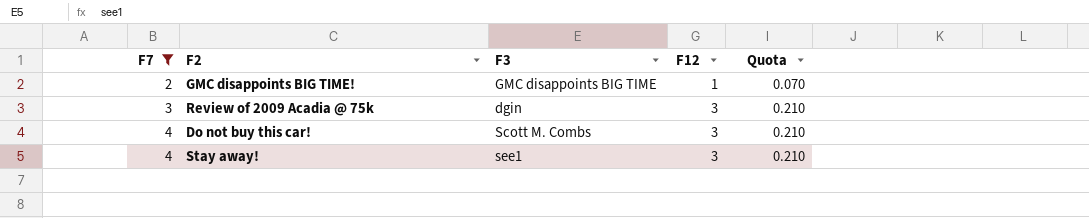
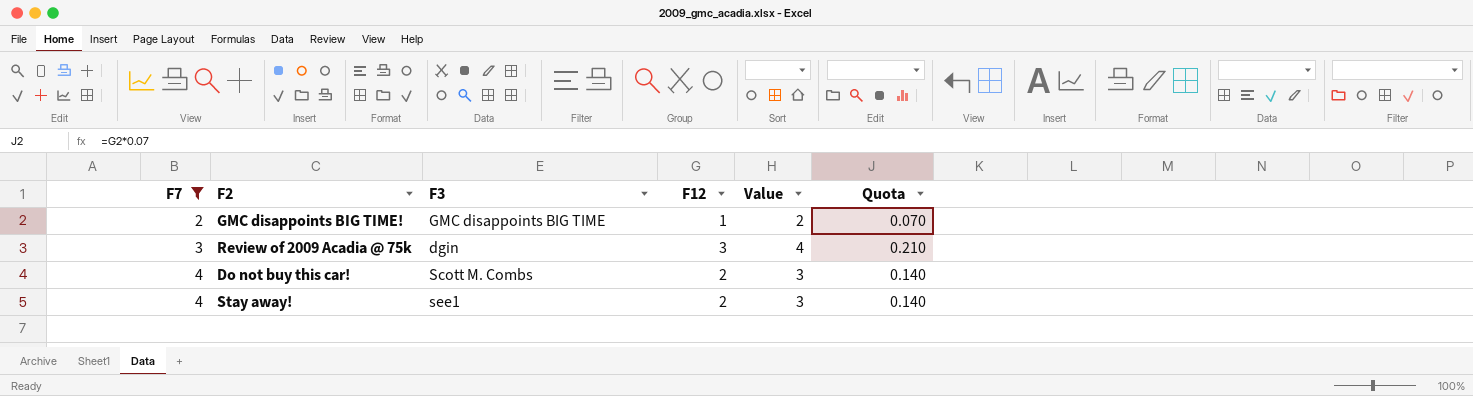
column Value | formula: none -> [F12] + 1
Do not buy this car! | F12: 3 -> 2
Do not buy this car! | Quota: 0.210 -> 0.140
Stay away! | F12: 3 -> 2
Stay away! | Quota: 0.210 -> 0.140

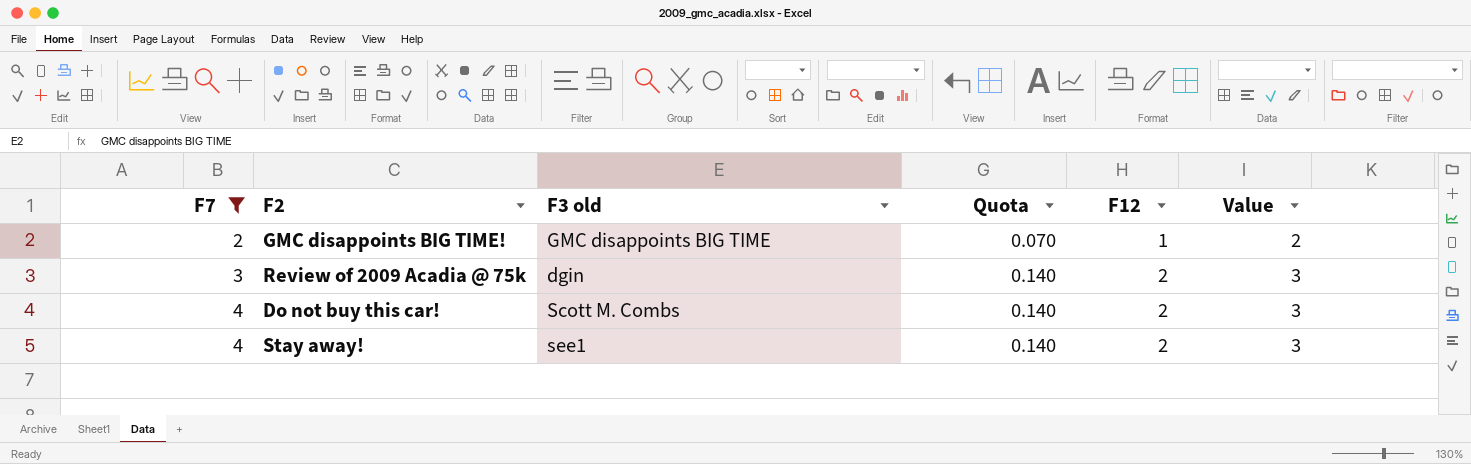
column name: F3 -> F3 old
column Quota | position: 6 -> 4
Review of 2009 Acadia @ 75k | Quota: 0.210 -> 0.140
Review of 2009 Acadia @ 75k | F12: 3 -> 2
Review of 2009 Acadia @ 75k | Value: 4 -> 3

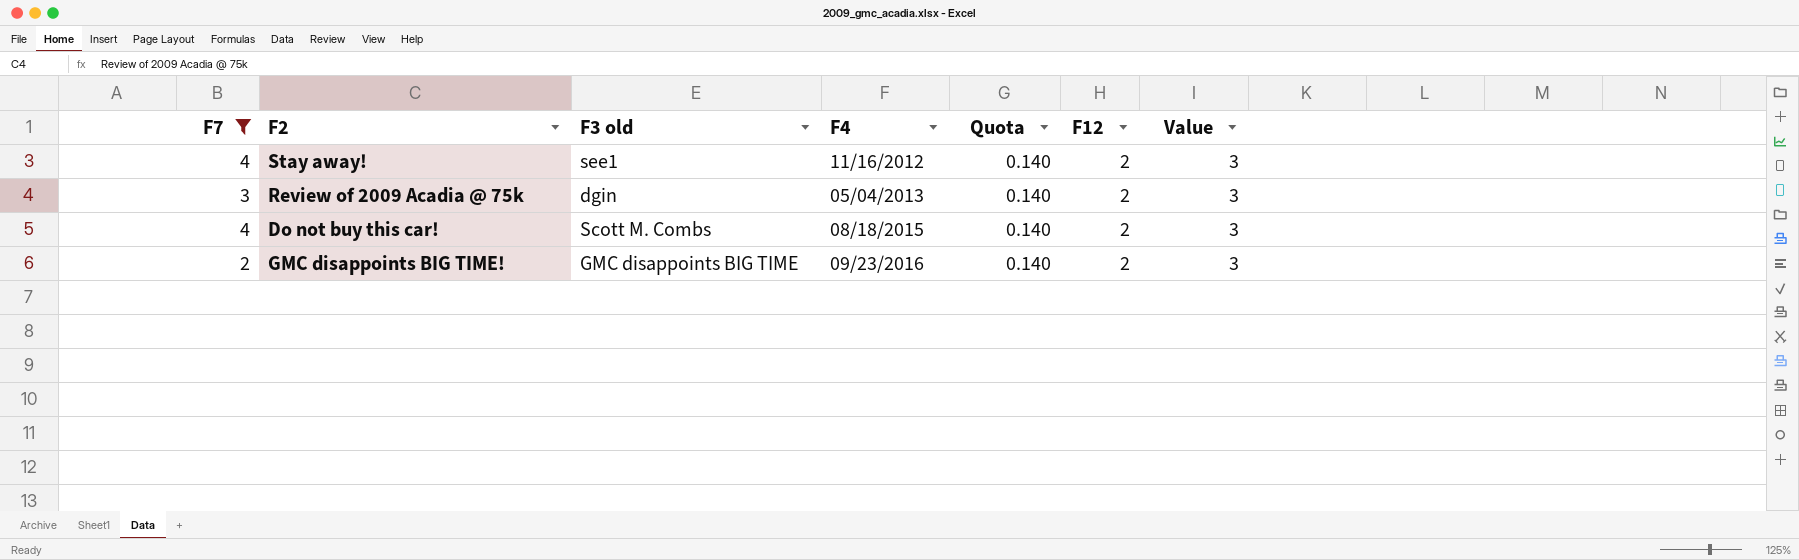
row order: F7 ascending -> F4 ascending
column F4 | position: none -> 4
GMC disappoints BIG TIME! | Quota: 0.070 -> 0.140
GMC disappoints BIG TIME! | F12: 1 -> 2
GMC disappoints BIG TIME! | Value: 2 -> 3

